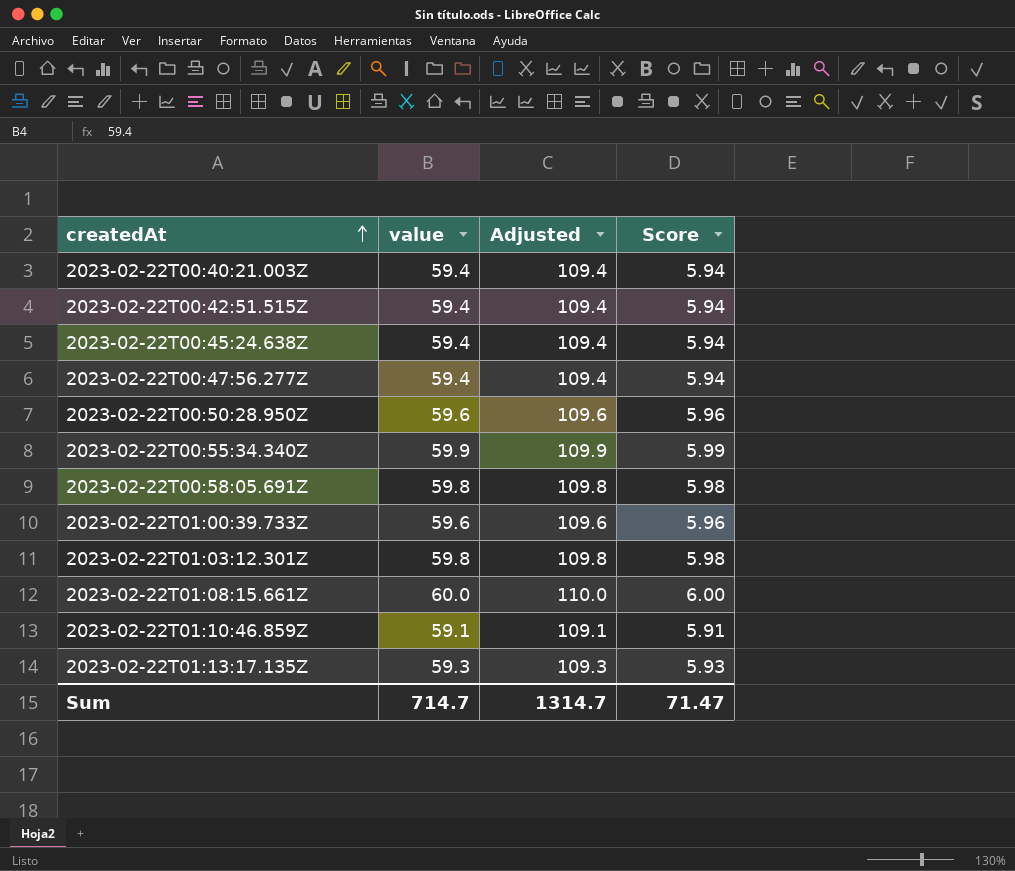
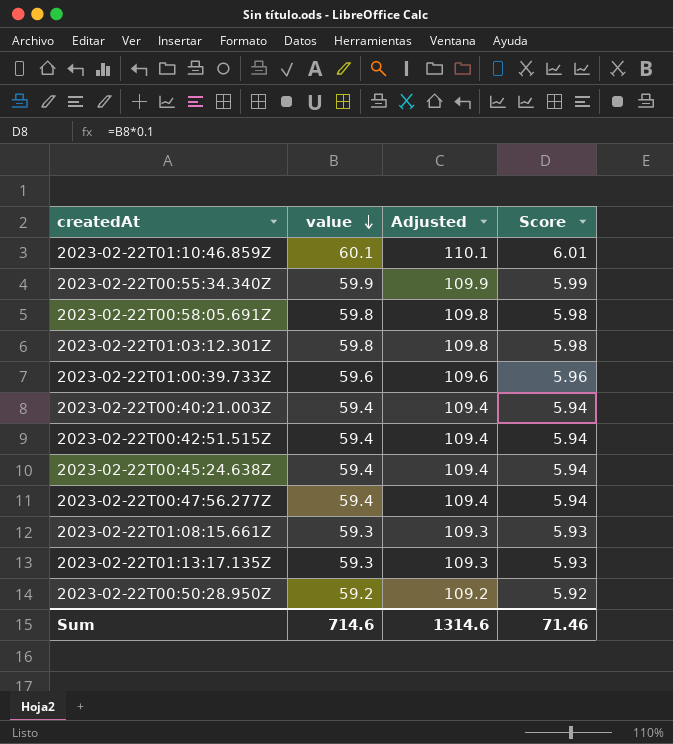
row order: createdAt ascending -> value descending
2023-02-22T01:10:46.859Z | value: 59.1 -> 60.1
2023-02-22T01:10:46.859Z | Adjusted: 109.1 -> 110.1
2023-02-22T01:10:46.859Z | Score: 5.91 -> 6.01
2023-02-22T01:08:15.661Z | value: 60.0 -> 59.3
2023-02-22T01:08:15.661Z | Adjusted: 110.0 -> 109.3
2023-02-22T01:08:15.661Z | Score: 6.00 -> 5.93
2023-02-22T00:50:28.950Z | value: 59.6 -> 59.2
2023-02-22T00:50:28.950Z | Adjusted: 109.6 -> 109.2
2023-02-22T00:50:28.950Z | Score: 5.96 -> 5.92
Sum | value: 714.7 -> 714.6
Sum | Adjusted: 1314.7 -> 1314.6
Sum | Score: 71.47 -> 71.46

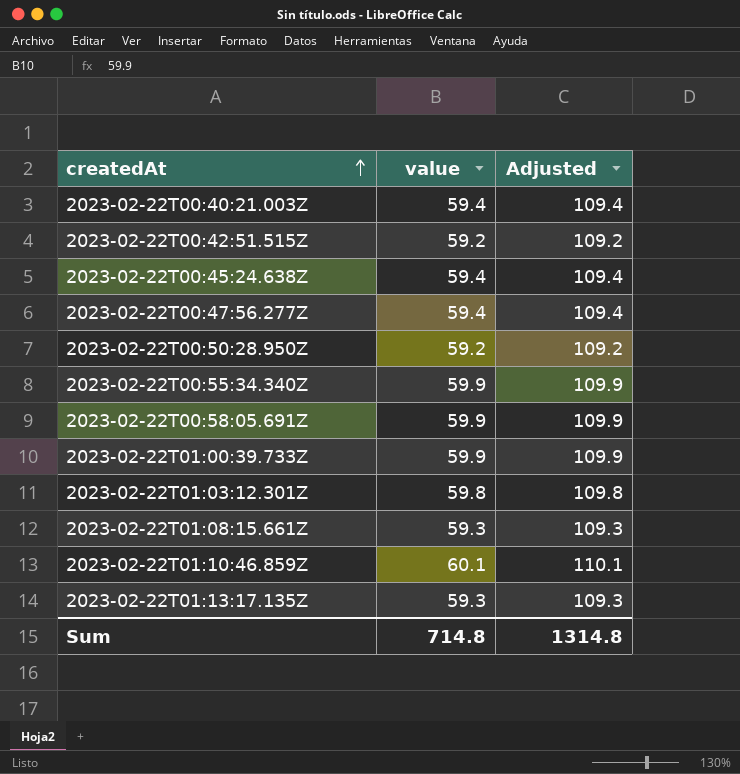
row order: value descending -> createdAt ascending
column Score | formula: [value] * 0.1 -> none
2023-02-22T00:42:51.515Z | value: 59.4 -> 59.2
2023-02-22T00:42:51.515Z | Adjusted: 109.4 -> 109.2
2023-02-22T00:58:05.691Z | value: 59.8 -> 59.9
2023-02-22T00:58:05.691Z | Adjusted: 109.8 -> 109.9
2023-02-22T01:00:39.733Z | value: 59.6 -> 59.9
2023-02-22T01:00:39.733Z | Adjusted: 109.6 -> 109.9
Sum | value: 714.6 -> 714.8
Sum | Adjusted: 1314.6 -> 1314.8

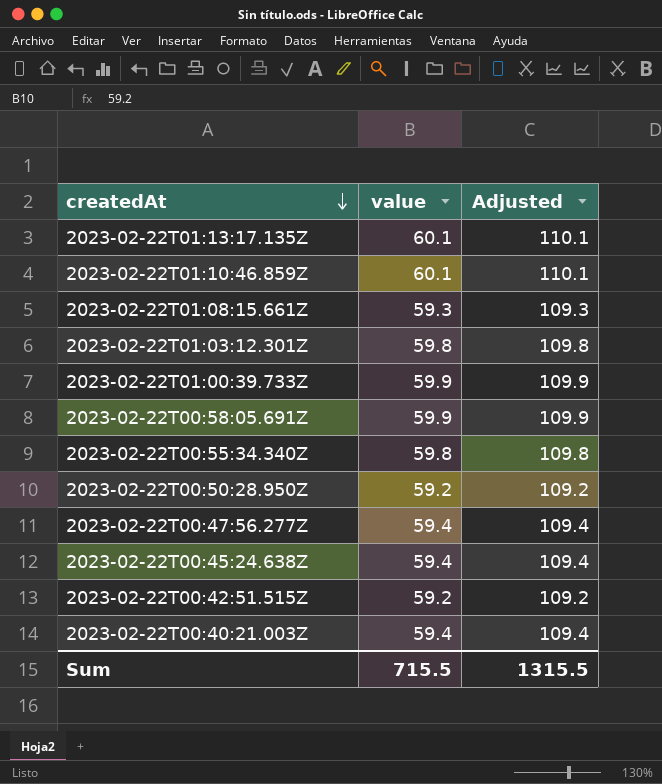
row order: createdAt ascending -> createdAt descending
2023-02-22T01:13:17.135Z | value: 59.3 -> 60.1
2023-02-22T01:13:17.135Z | Adjusted: 109.3 -> 110.1
2023-02-22T00:55:34.340Z | value: 59.9 -> 59.8
2023-02-22T00:55:34.340Z | Adjusted: 109.9 -> 109.8
Sum | value: 714.8 -> 715.5
Sum | Adjusted: 1314.8 -> 1315.5

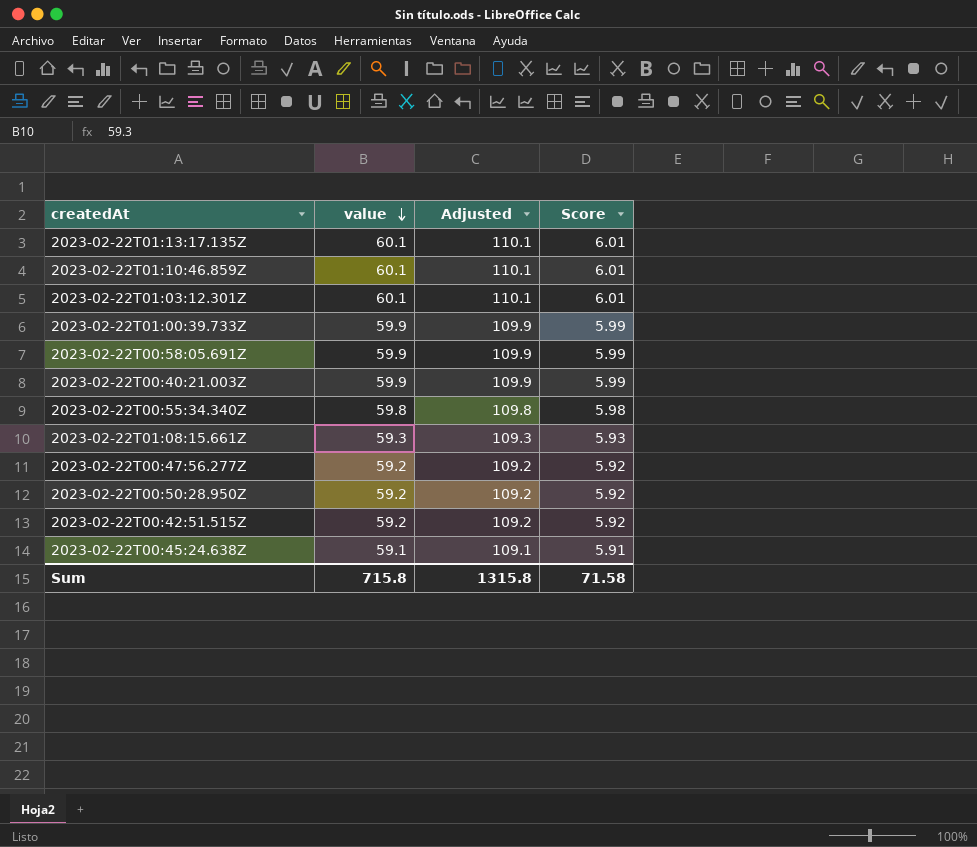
row order: createdAt descending -> value descending
column Score | formula: none -> [value] * 0.1
2023-02-22T01:03:12.301Z | value: 59.8 -> 60.1
2023-02-22T01:03:12.301Z | Adjusted: 109.8 -> 110.1
2023-02-22T00:40:21.003Z | value: 59.4 -> 59.9
2023-02-22T00:40:21.003Z | Adjusted: 109.4 -> 109.9
2023-02-22T00:47:56.277Z | value: 59.4 -> 59.2
2023-02-22T00:47:56.277Z | Adjusted: 109.4 -> 109.2
2023-02-22T00:45:24.638Z | value: 59.4 -> 59.1
2023-02-22T00:45:24.638Z | Adjusted: 109.4 -> 109.1
Sum | value: 715.5 -> 715.8
Sum | Adjusted: 1315.5 -> 1315.8

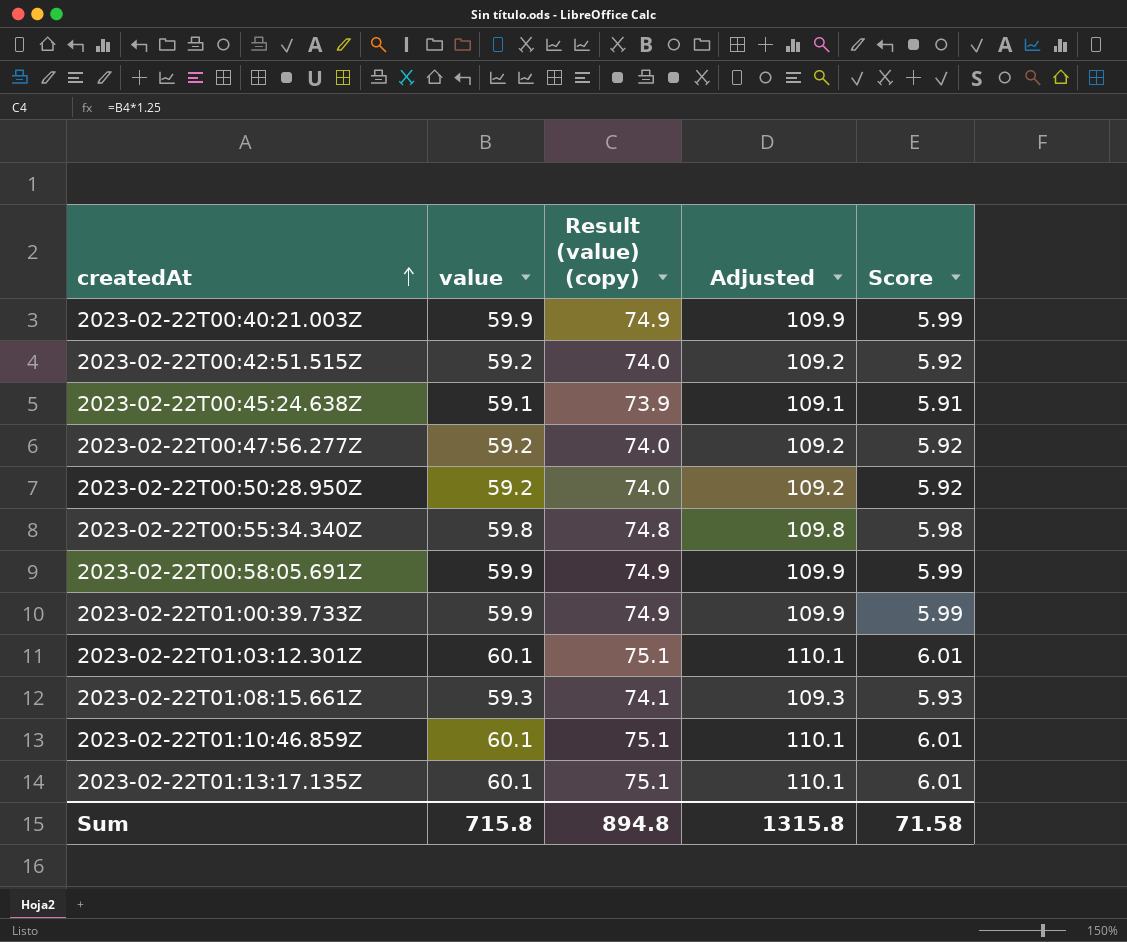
row order: value descending -> createdAt ascending
column Result (value) (copy) | formula: none -> [value] * 1.25

